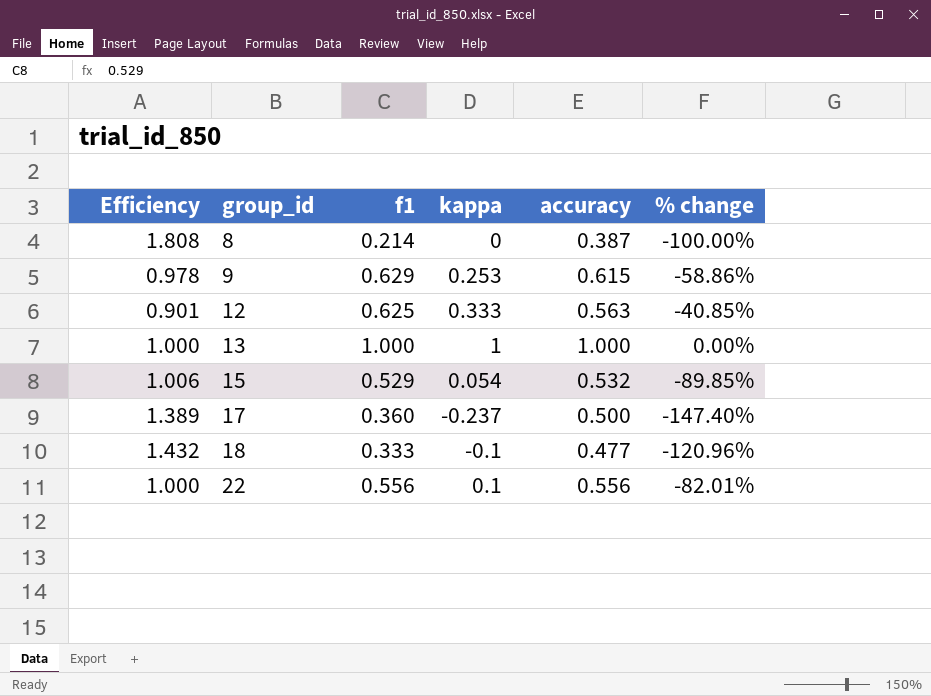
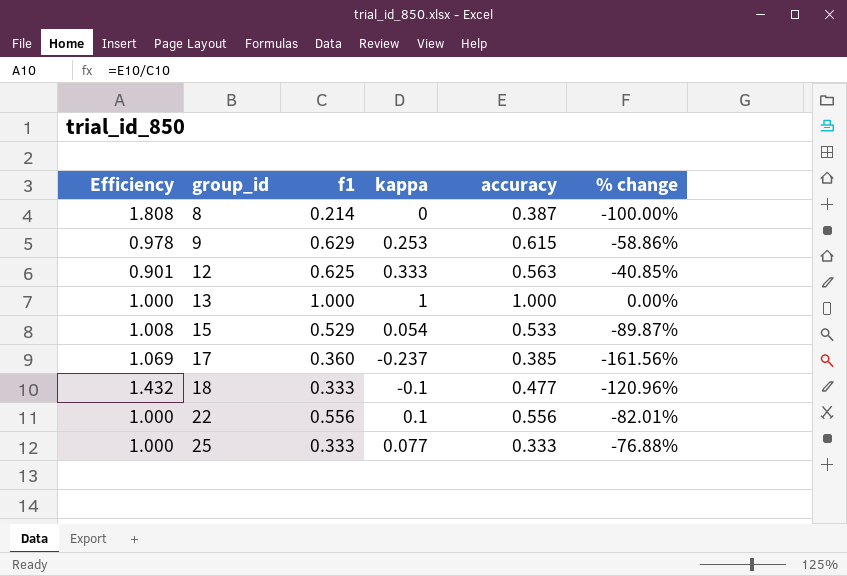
15 | Efficiency: 1.006 -> 1.008
15 | accuracy: 0.532 -> 0.533
15 | % change: -89.85% -> -89.87%
17 | Efficiency: 1.389 -> 1.069
17 | accuracy: 0.500 -> 0.385
17 | % change: -147.40% -> -161.56%
row 25: none -> 1.000 | 0.333 | 0.077 | 0.333 | -76.88%

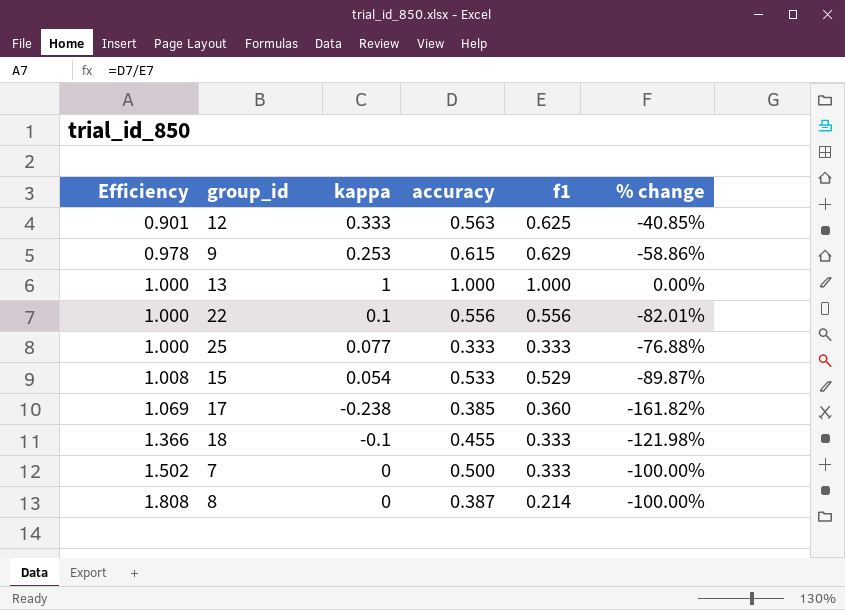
row order: group_id ascending -> Efficiency ascending
column f1 | position: 3 -> 5
17 | kappa: -0.237 -> -0.238
17 | % change: -161.56% -> -161.82%
18 | Efficiency: 1.432 -> 1.366
18 | accuracy: 0.477 -> 0.455
18 | % change: -120.96% -> -121.98%
row 7: none -> 1.502 | 0 | 0.500 | 0.333 | -100.00%

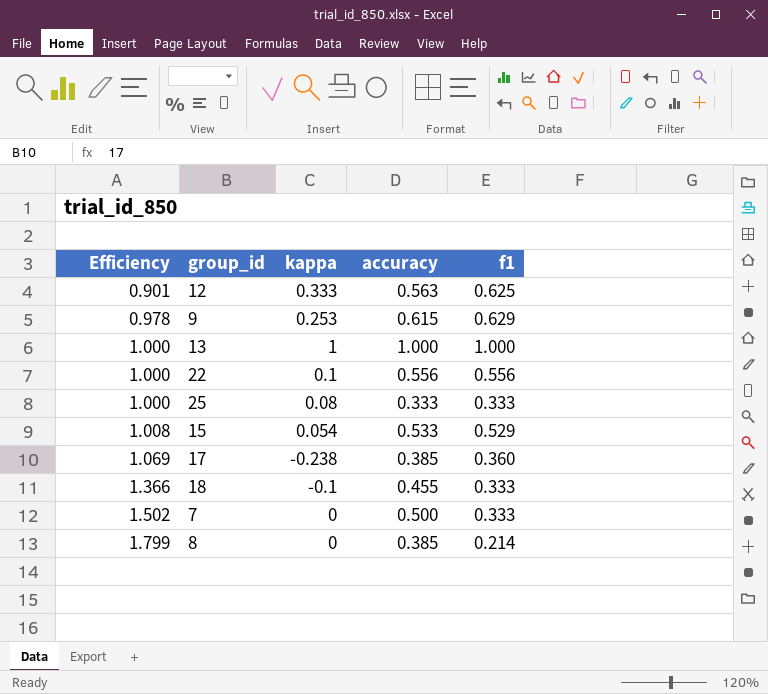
column % change | formula: ([kappa] - [accuracy]) / [accuracy] -> none
25 | kappa: 0.077 -> 0.08
8 | Efficiency: 1.808 -> 1.799
8 | accuracy: 0.387 -> 0.385

